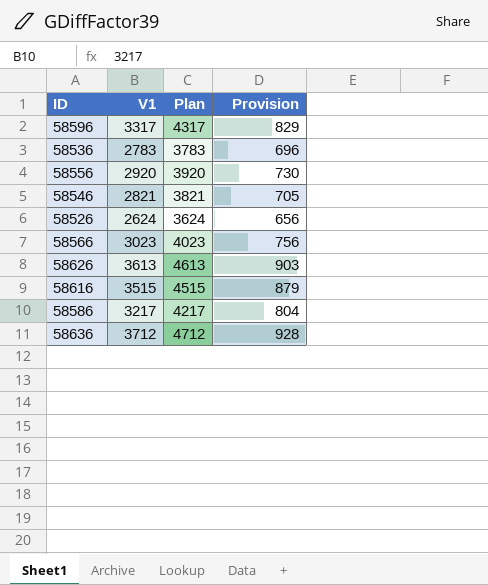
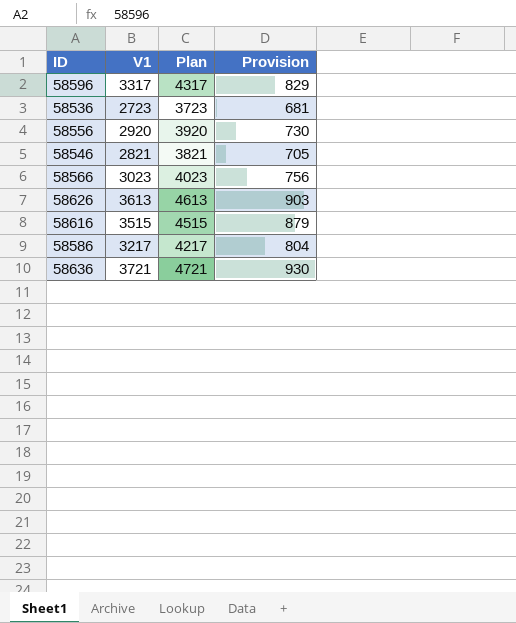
row 58526: 2624 | 3624 | 656 -> none
58536 | V1: 2783 -> 2723
58536 | Plan: 3783 -> 3723
58536 | Provision: 696 -> 681
58636 | V1: 3712 -> 3721
58636 | Plan: 4712 -> 4721
58636 | Provision: 928 -> 930

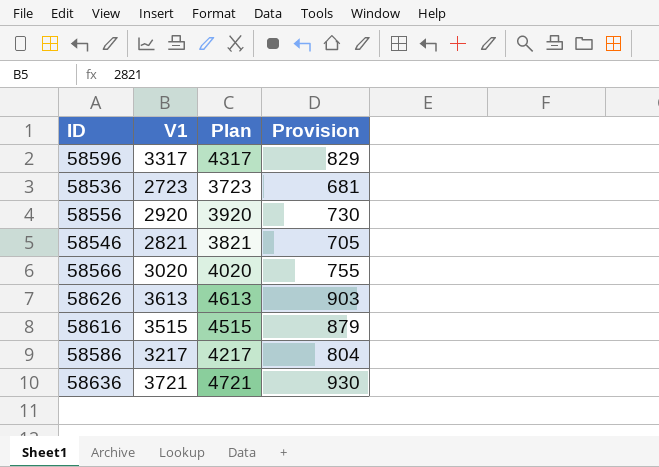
58566 | V1: 3023 -> 3020
58566 | Plan: 4023 -> 4020
58566 | Provision: 756 -> 755

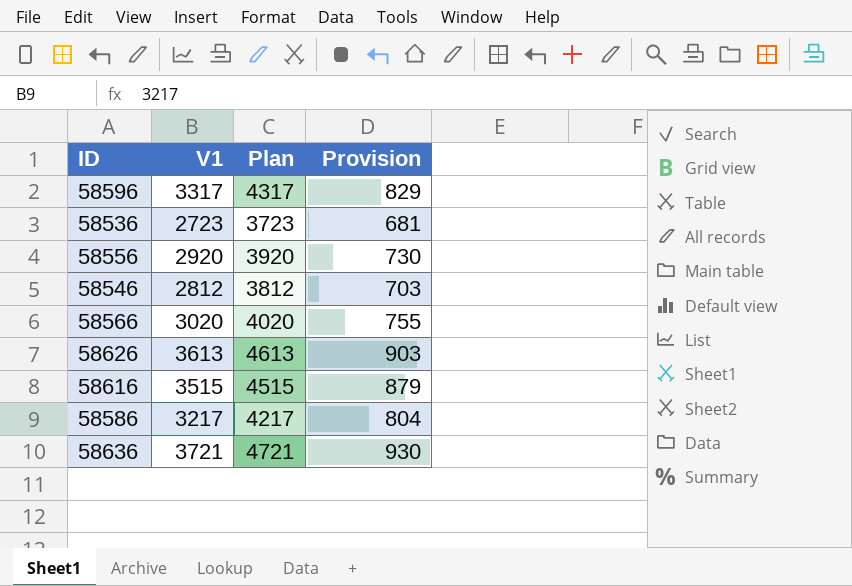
58546 | V1: 2821 -> 2812
58546 | Plan: 3821 -> 3812
58546 | Provision: 705 -> 703

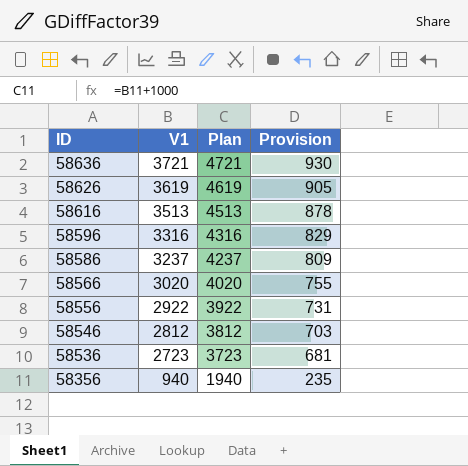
row order: none -> ID descending
58626 | V1: 3613 -> 3619
58626 | Plan: 4613 -> 4619
58626 | Provision: 903 -> 905
58616 | V1: 3515 -> 3513
58616 | Plan: 4515 -> 4513
58616 | Provision: 879 -> 878
58596 | V1: 3317 -> 3316
58596 | Plan: 4317 -> 4316
58586 | V1: 3217 -> 3237
58586 | Plan: 4217 -> 4237
58586 | Provision: 804 -> 809
58556 | V1: 2920 -> 2922
58556 | Plan: 3920 -> 3922
58556 | Provision: 730 -> 731
row 58356: none -> 940 | 1940 | 235

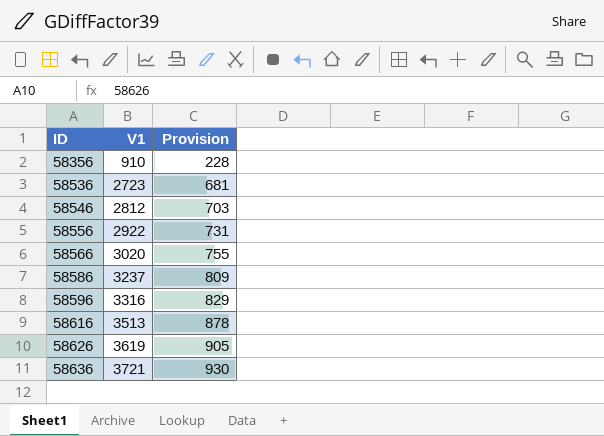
row order: ID descending -> ID ascending
column Plan | formula: [V1] + 1000 -> none
58356 | V1: 940 -> 910
58356 | Provision: 235 -> 228

